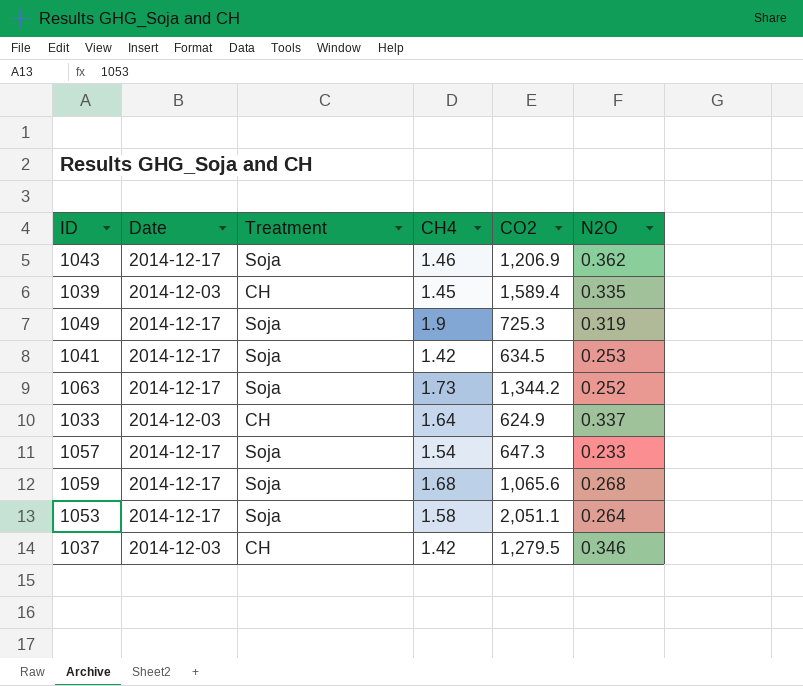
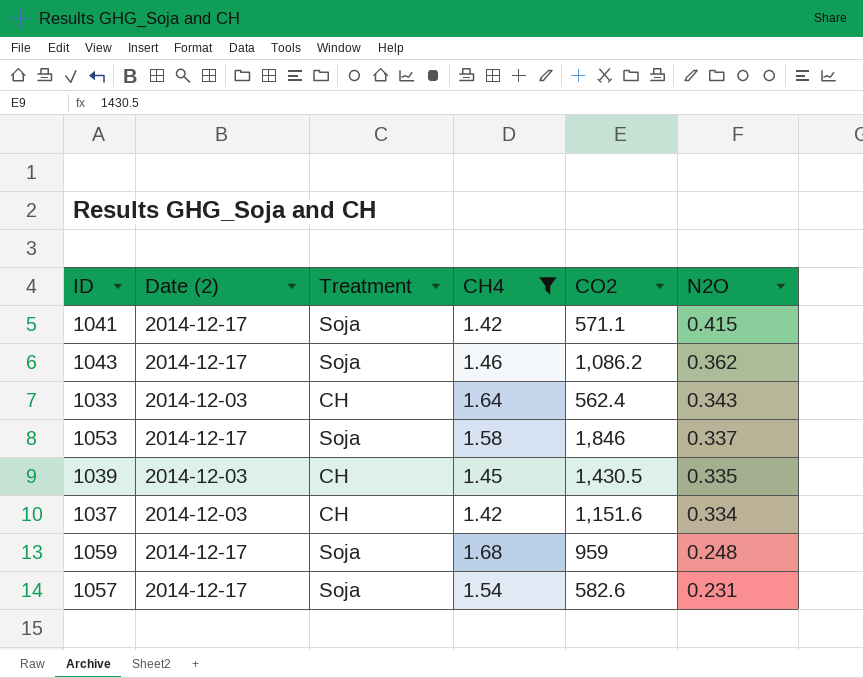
filter: none -> CH4 <= 1.68
row order: none -> N2O descending
column name: Date -> Date (2)
1041 | CO2: 634.5 -> 571.1
1041 | N2O: 0.253 -> 0.415
1043 | CO2: 1,206.9 -> 1,086.2
1033 | CO2: 624.9 -> 562.4
1033 | N2O: 0.337 -> 0.343
1053 | CO2: 2,051.1 -> 1,846
1053 | N2O: 0.264 -> 0.337
1039 | CO2: 1,589.4 -> 1,430.5
1037 | CO2: 1,279.5 -> 1,151.6
1037 | N2O: 0.346 -> 0.334
1059 | CO2: 1,065.6 -> 959
1059 | N2O: 0.268 -> 0.248
1057 | CO2: 647.3 -> 582.6
1057 | N2O: 0.233 -> 0.231

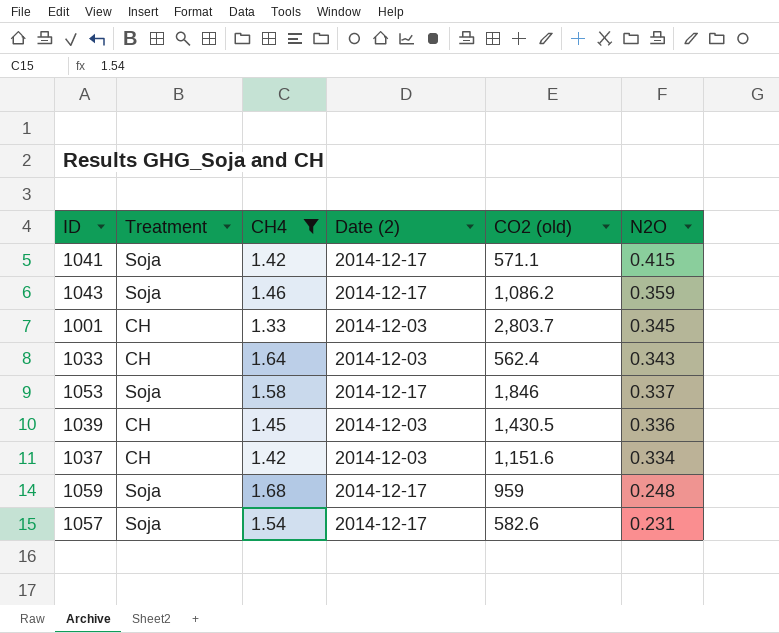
column Date (2) | position: 2 -> 4
column name: CO2 -> CO2 (old)
1043 | N2O: 0.362 -> 0.359
row 1001: none -> CH | 1.33 | 2014-12-03 | 2,803.7 | 0.345
1039 | N2O: 0.335 -> 0.336

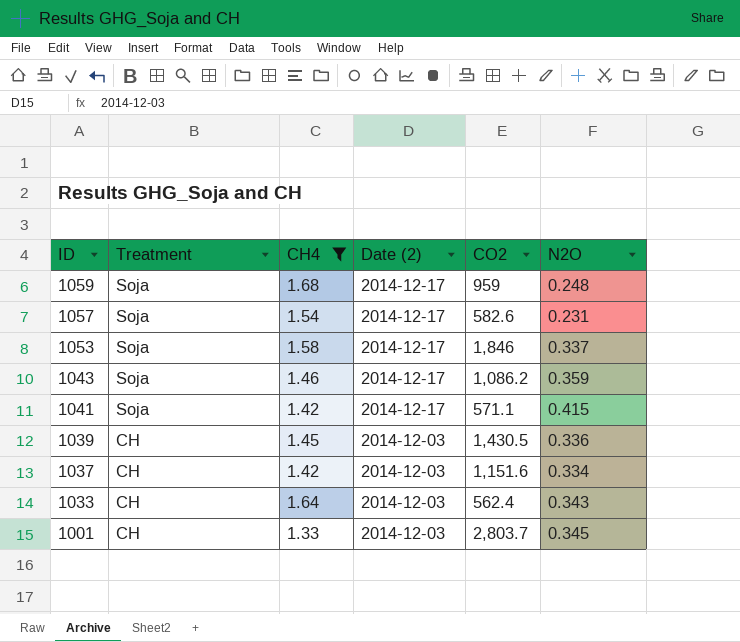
row order: N2O descending -> ID descending
column name: CO2 (old) -> CO2

